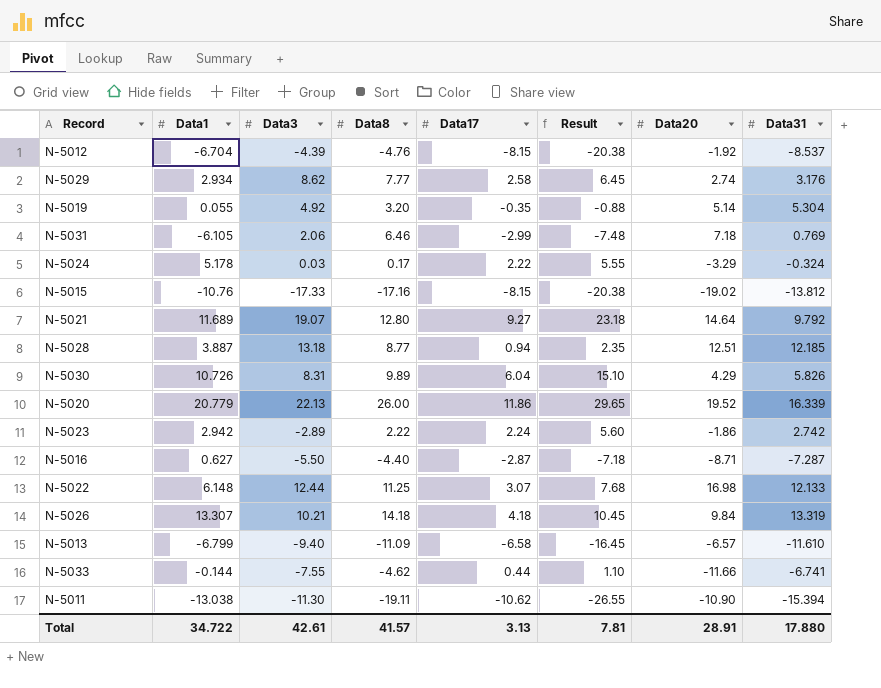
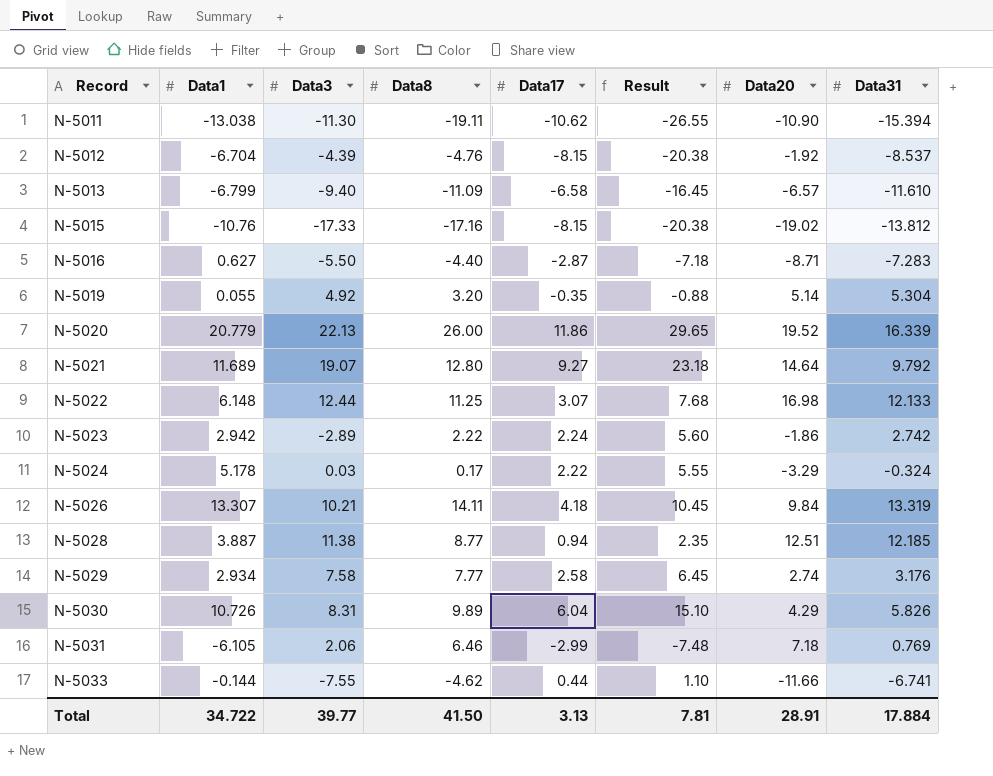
row order: none -> Record ascending
N-5016 | Data31: -7.287 -> -7.283
N-5026 | Data8: 14.18 -> 14.11
N-5028 | Data3: 13.18 -> 11.38
N-5029 | Data3: 8.62 -> 7.58
Total | Data3: 42.61 -> 39.77
Total | Data8: 41.57 -> 41.50
Total | Data31: 17.880 -> 17.884

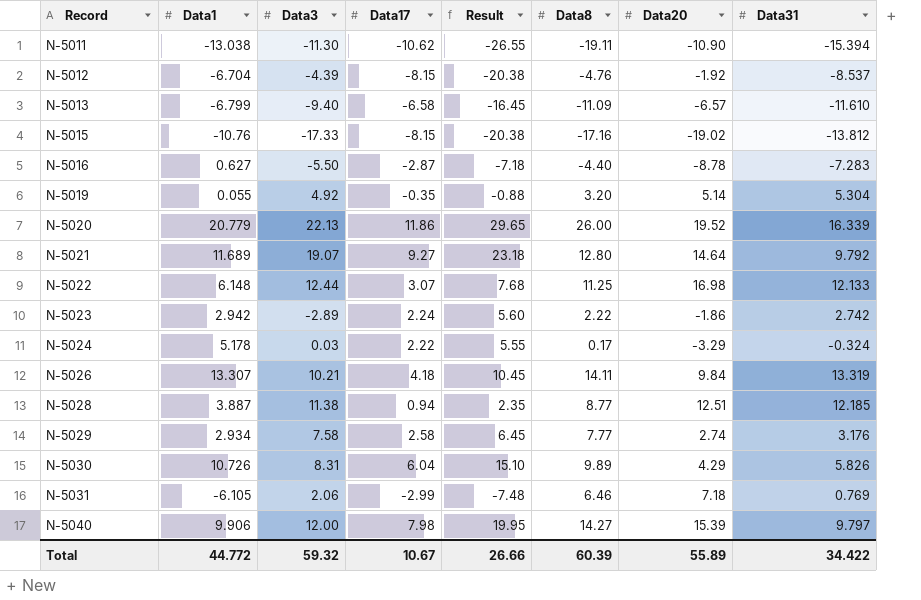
column Data8 | position: 4 -> 6
row N-5033: -0.144 | -7.55 | -4.62 | 0.44 | 1.10 | -11.66 | -6.741 -> none
N-5016 | Data20: -8.71 -> -8.78
row N-5040: none -> 9.906 | 12.00 | 7.98 | 19.95 | 14.27 | 15.39 | 9.797
Total | Data1: 34.722 -> 44.772
Total | Data3: 39.77 -> 59.32
Total | Data17: 3.13 -> 10.67
Total | Result: 7.81 -> 26.66
Total | Data8: 41.50 -> 60.39
Total | Data20: 28.91 -> 55.89
Total | Data31: 17.884 -> 34.422

